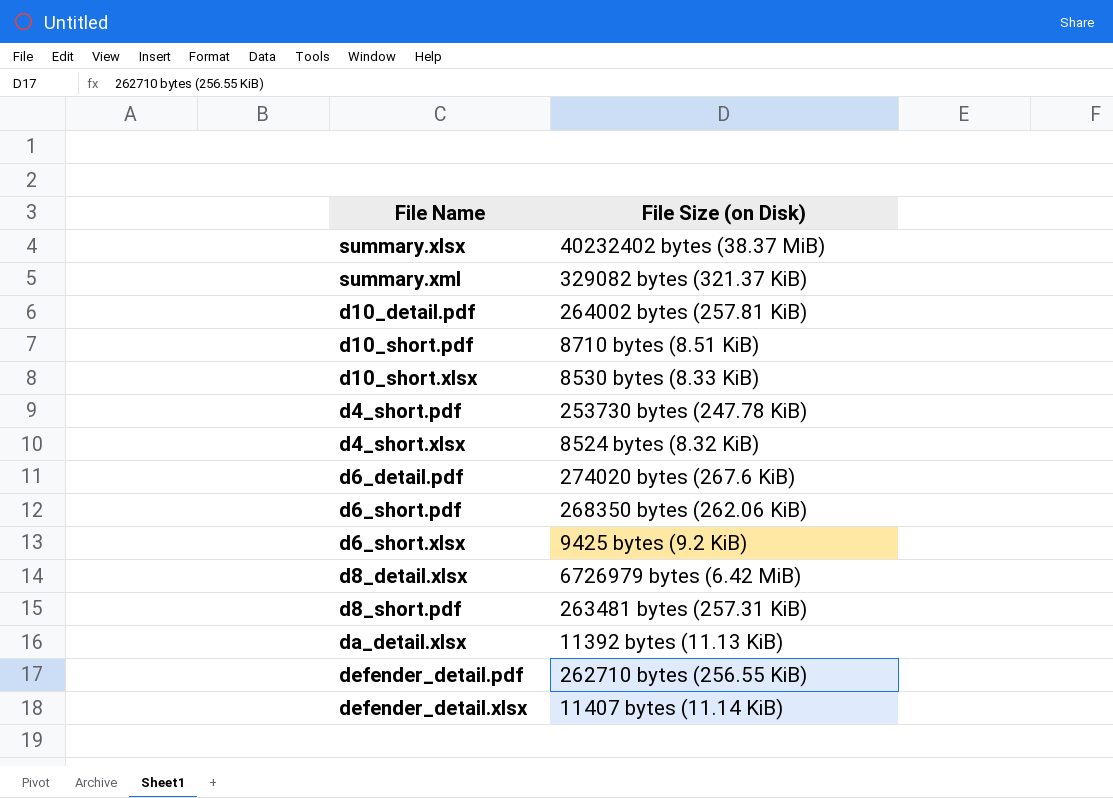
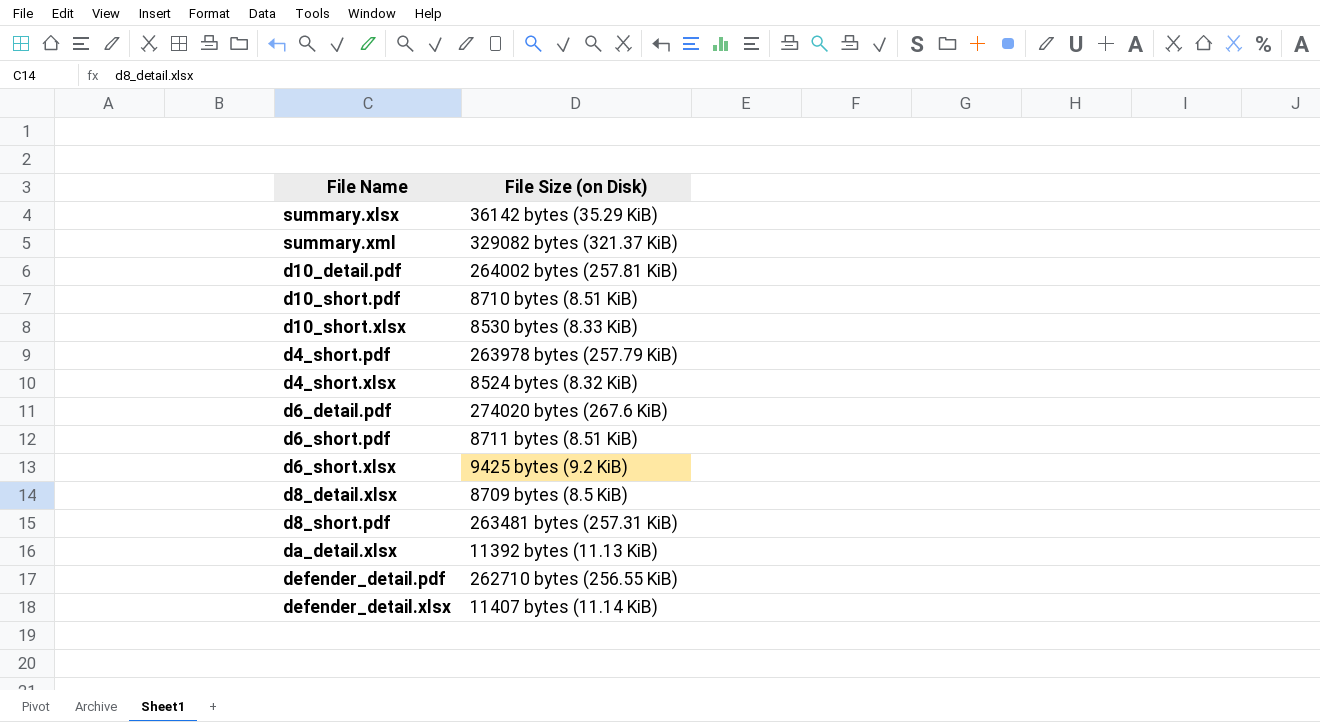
summary.xlsx | File Size (on Disk): 40232402 bytes (38.37 MiB) -> 36142 bytes (35.29 KiB)
d4_short.pdf | File Size (on Disk): 253730 bytes (247.78 KiB) -> 263978 bytes (257.79 KiB)
d6_short.pdf | File Size (on Disk): 268350 bytes (262.06 KiB) -> 8711 bytes (8.51 KiB)
d8_detail.xlsx | File Size (on Disk): 6726979 bytes (6.42 MiB) -> 8709 bytes (8.5 KiB)

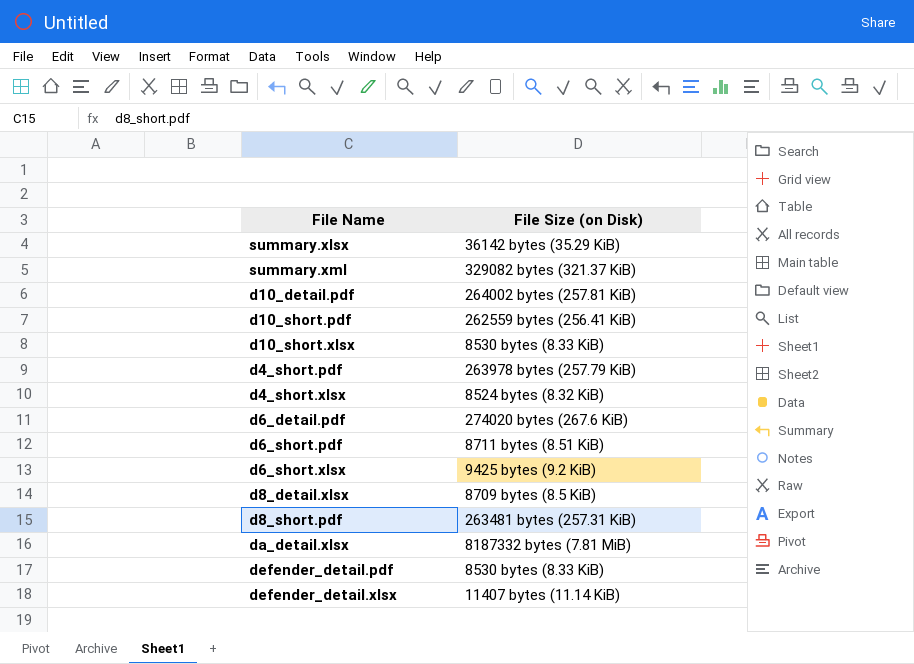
d10_short.pdf | File Size (on Disk): 8710 bytes (8.51 KiB) -> 262559 bytes (256.41 KiB)
da_detail.xlsx | File Size (on Disk): 11392 bytes (11.13 KiB) -> 8187332 bytes (7.81 MiB)
defender_detail.pdf | File Size (on Disk): 262710 bytes (256.55 KiB) -> 8530 bytes (8.33 KiB)

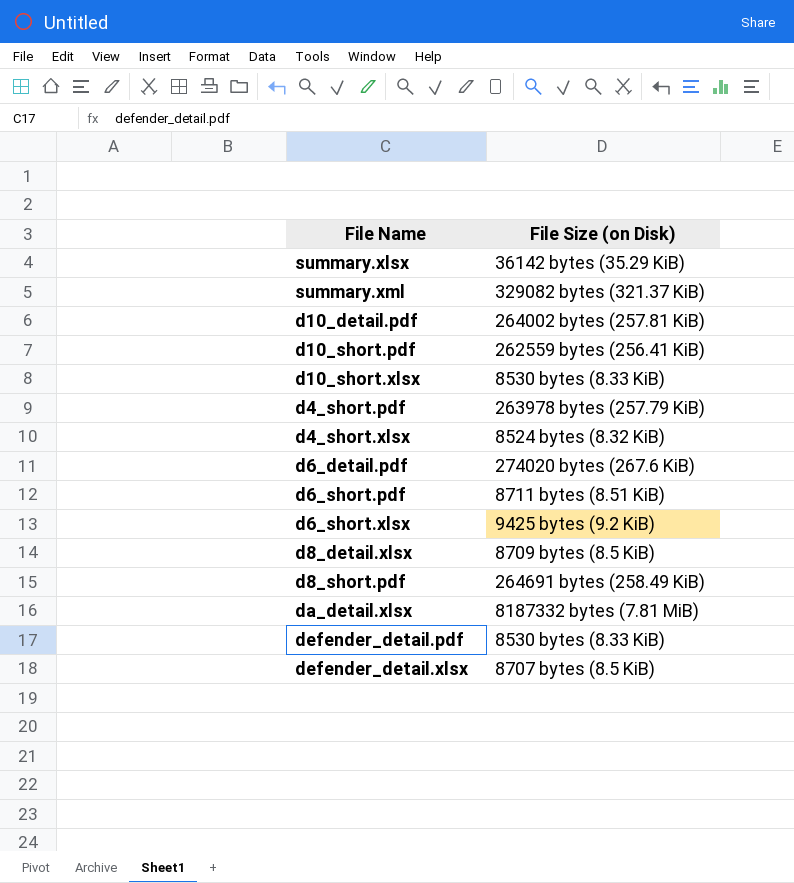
d8_short.pdf | File Size (on Disk): 263481 bytes (257.31 KiB) -> 264691 bytes (258.49 KiB)
defender_detail.xlsx | File Size (on Disk): 11407 bytes (11.14 KiB) -> 8707 bytes (8.5 KiB)

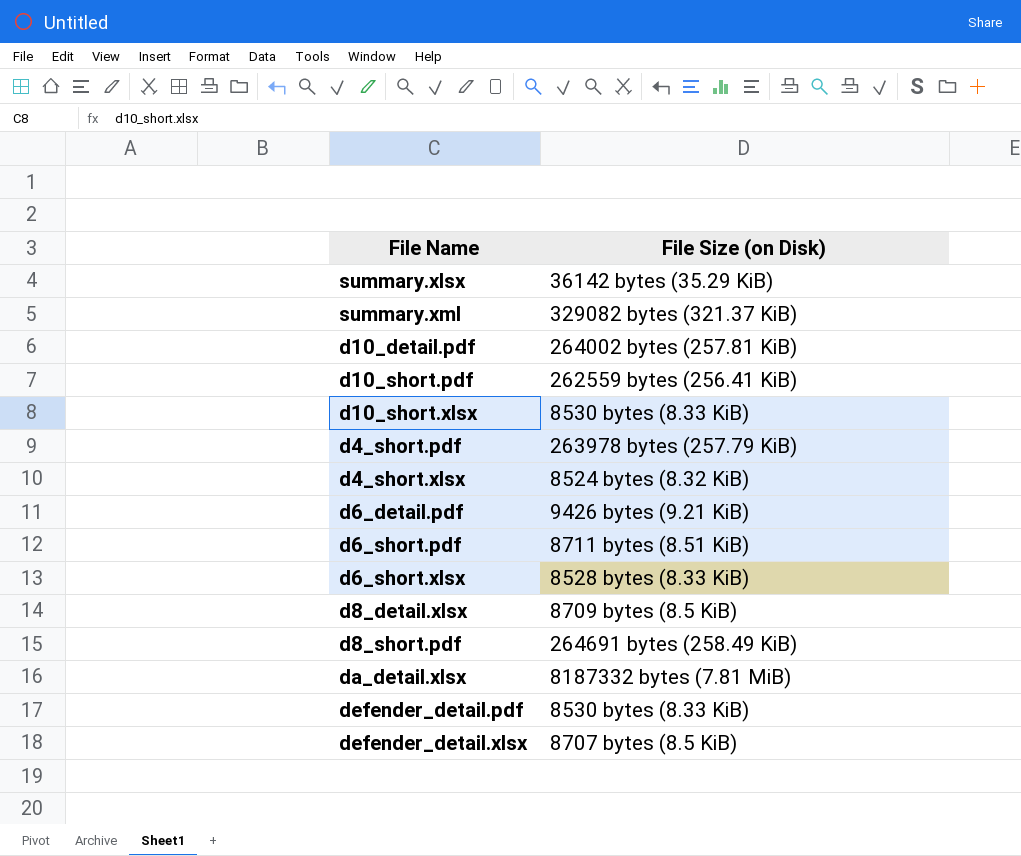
d6_detail.pdf | File Size (on Disk): 274020 bytes (267.6 KiB) -> 9426 bytes (9.21 KiB)
d6_short.xlsx | File Size (on Disk): 9425 bytes (9.2 KiB) -> 8528 bytes (8.33 KiB)

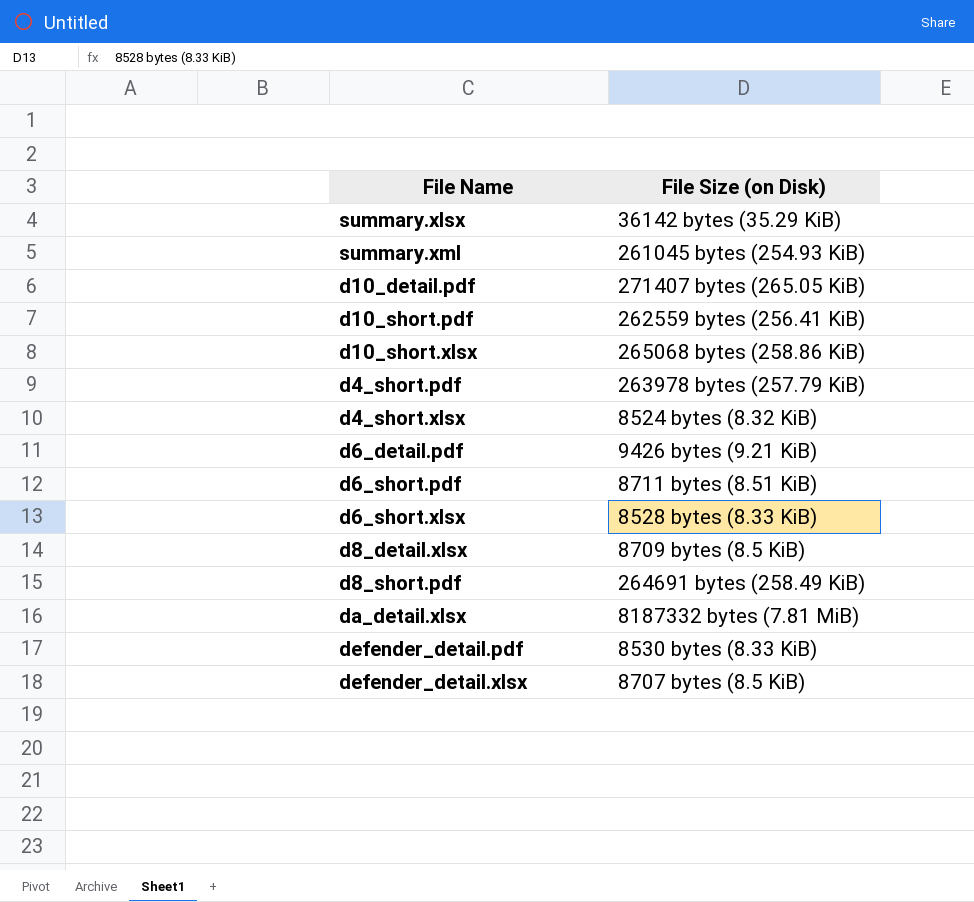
summary.xml | File Size (on Disk): 329082 bytes (321.37 KiB) -> 261045 bytes (254.93 KiB)
d10_detail.pdf | File Size (on Disk): 264002 bytes (257.81 KiB) -> 271407 bytes (265.05 KiB)
d10_short.xlsx | File Size (on Disk): 8530 bytes (8.33 KiB) -> 265068 bytes (258.86 KiB)

